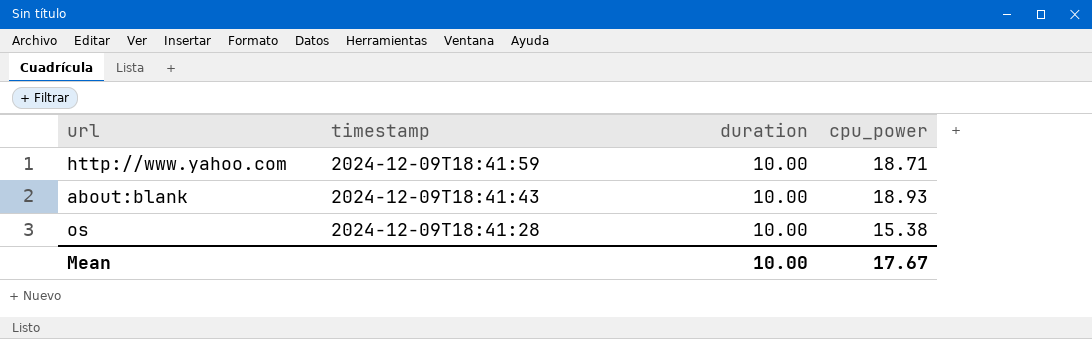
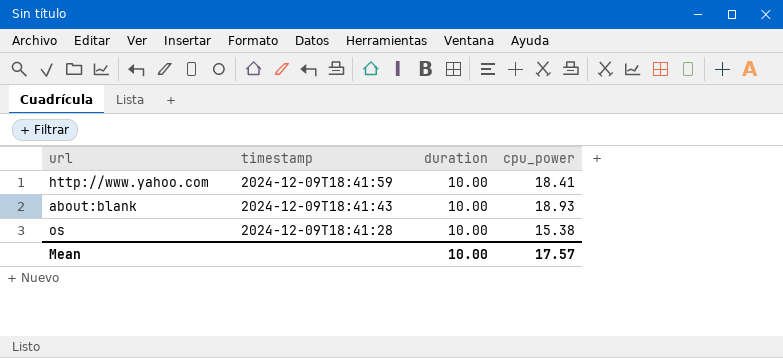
http://www.yahoo.com | cpu_power: 18.71 -> 18.41
Mean | cpu_power: 17.67 -> 17.57

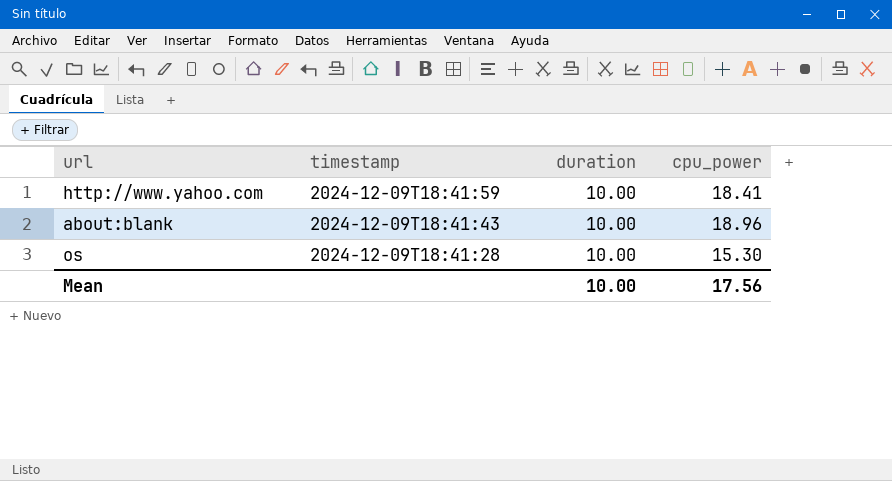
about:blank | cpu_power: 18.93 -> 18.96
os | cpu_power: 15.38 -> 15.30
Mean | cpu_power: 17.57 -> 17.56

